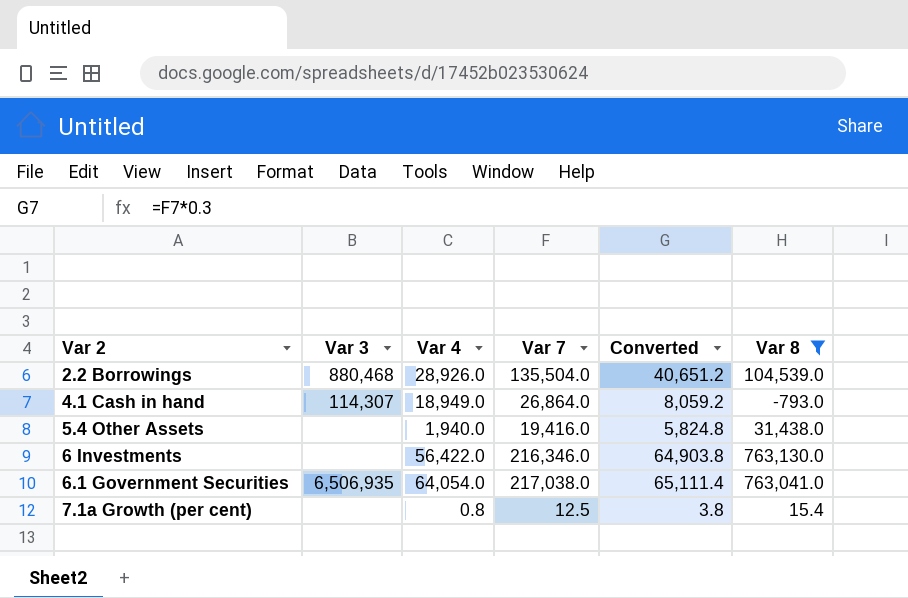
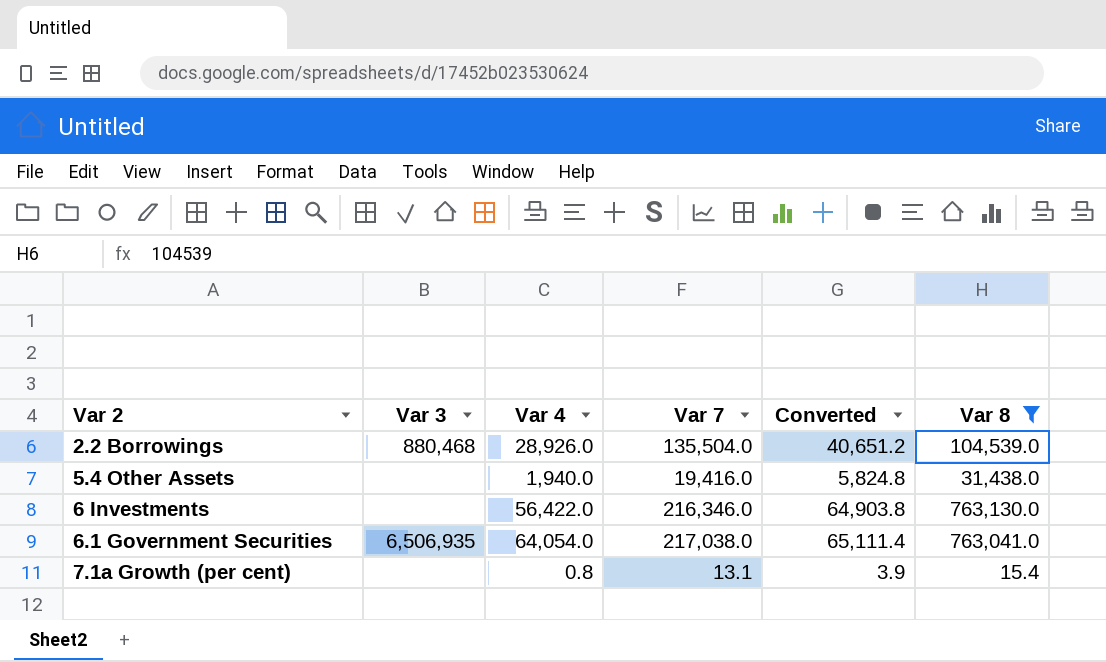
row 4.1 Cash in hand: 114,307 | 18,949.0 | 26,864.0 | 8,059.2 | -793.0 -> none
7.1a Growth (per cent) | Var 7: 12.5 -> 13.1
7.1a Growth (per cent) | Converted: 3.8 -> 3.9

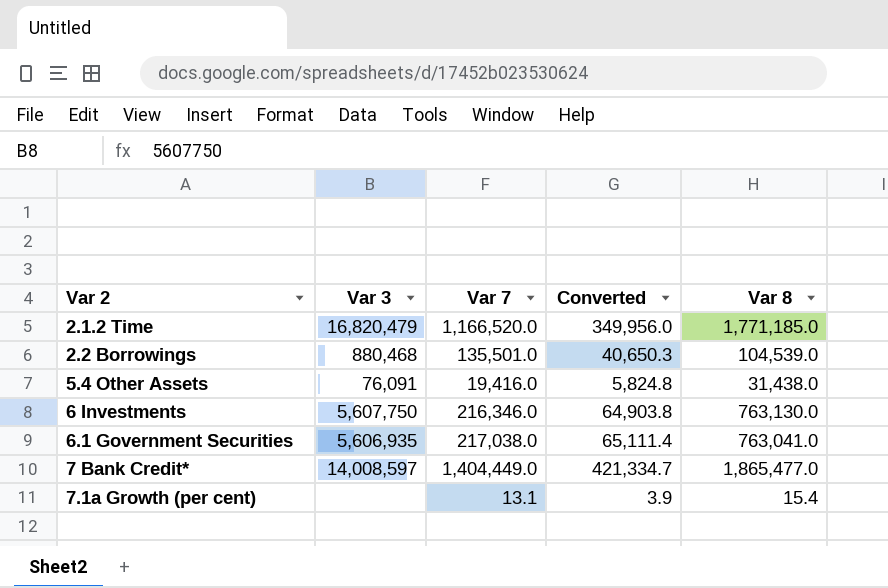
filter: Var 8 <= 763,130.0 -> none
column Var 4 | position: 3 -> none
2.2 Borrowings | Var 7: 135,504.0 -> 135,501.0
2.2 Borrowings | Converted: 40,651.2 -> 40,650.3
5.4 Other Assets | Var 3: none -> 76,091
6 Investments | Var 3: none -> 5,607,750
6.1 Government Securities | Var 3: 6,506,935 -> 5,606,935

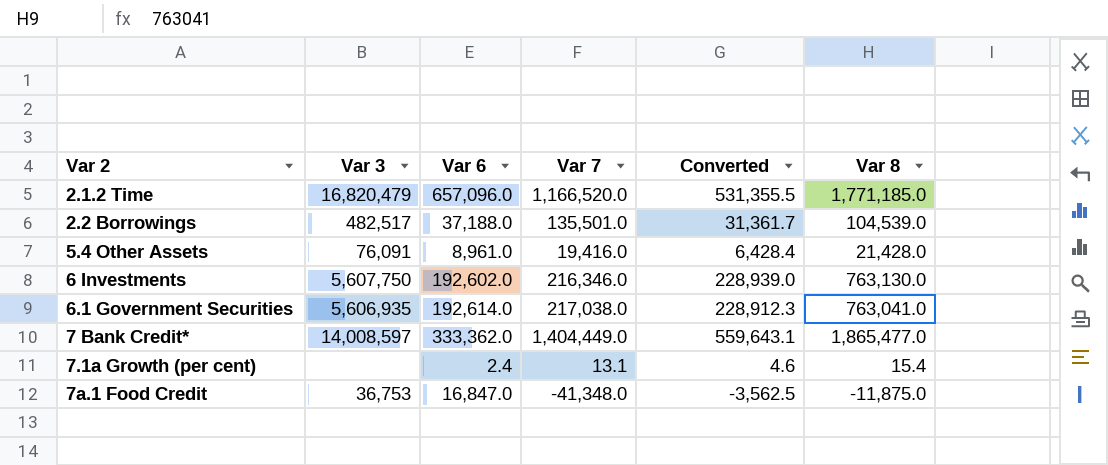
column Var 6 | position: none -> 3
column Converted | formula: [Var 7] * 0.3 -> [Var 8] * 0.3
2.2 Borrowings | Var 3: 880,468 -> 482,517
5.4 Other Assets | Var 8: 31,438.0 -> 21,428.0
row 7a.1 Food Credit: none -> 36,753 | 16,847.0 | -41,348.0 | -3,562.5 | -11,875.0

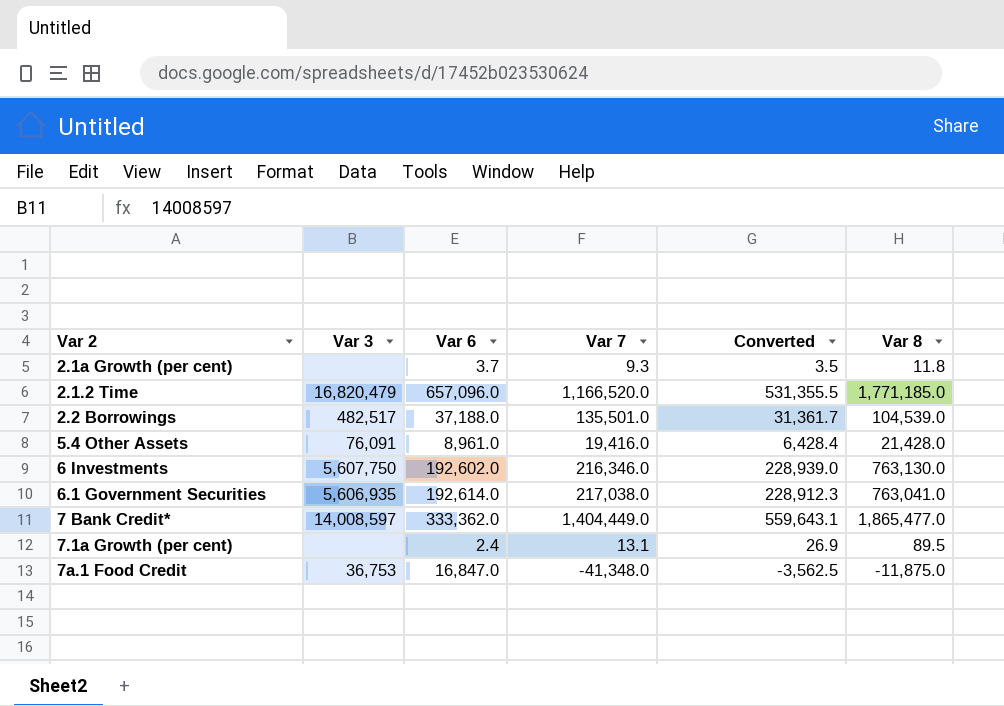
row 2.1a Growth (per cent): none -> none | 3.7 | 9.3 | 3.5 | 11.8
7.1a Growth (per cent) | Converted: 4.6 -> 26.9
7.1a Growth (per cent) | Var 8: 15.4 -> 89.5

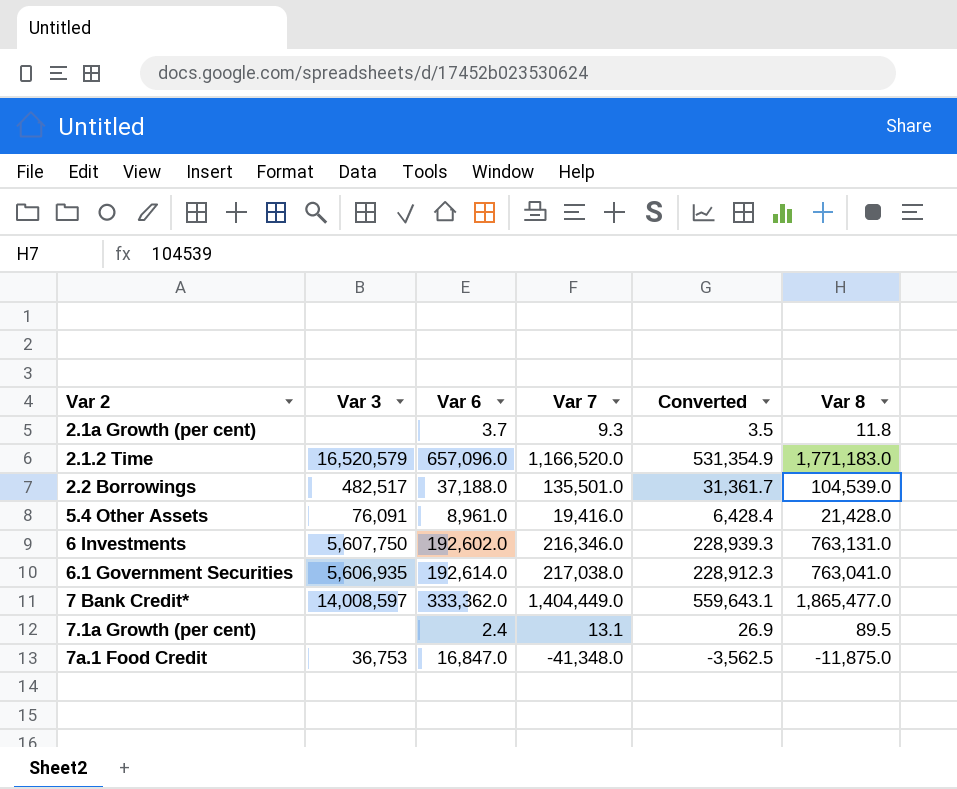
2.1.2 Time | Var 3: 16,820,479 -> 16,520,579
2.1.2 Time | Converted: 531,355.5 -> 531,354.9
2.1.2 Time | Var 8: 1,771,185.0 -> 1,771,183.0
6 Investments | Converted: 228,939.0 -> 228,939.3
6 Investments | Var 8: 763,130.0 -> 763,131.0

